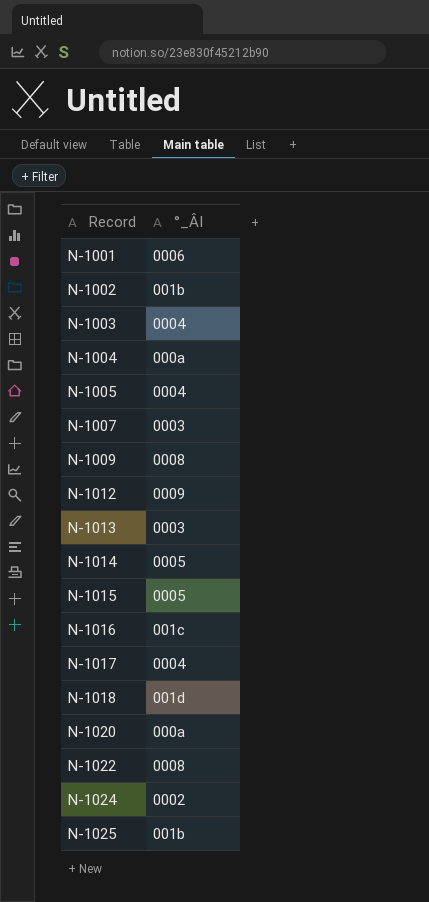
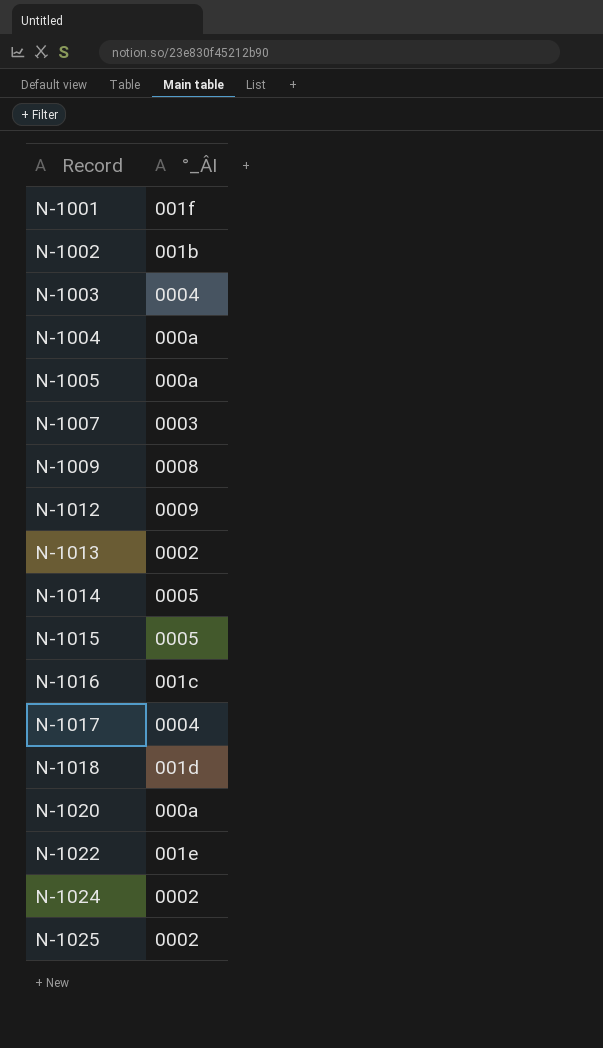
N-1001 | °_ÂI: 0006 -> 001f
N-1005 | °_ÂI: 0004 -> 000a
N-1013 | °_ÂI: 0003 -> 0002
N-1022 | °_ÂI: 0008 -> 001e
N-1025 | °_ÂI: 001b -> 0002

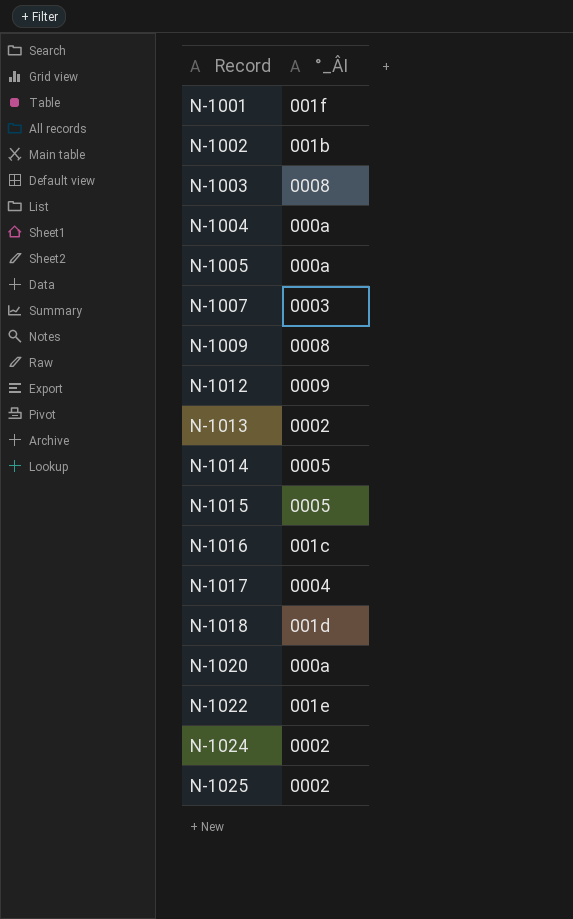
N-1003 | °_ÂI: 0004 -> 0008

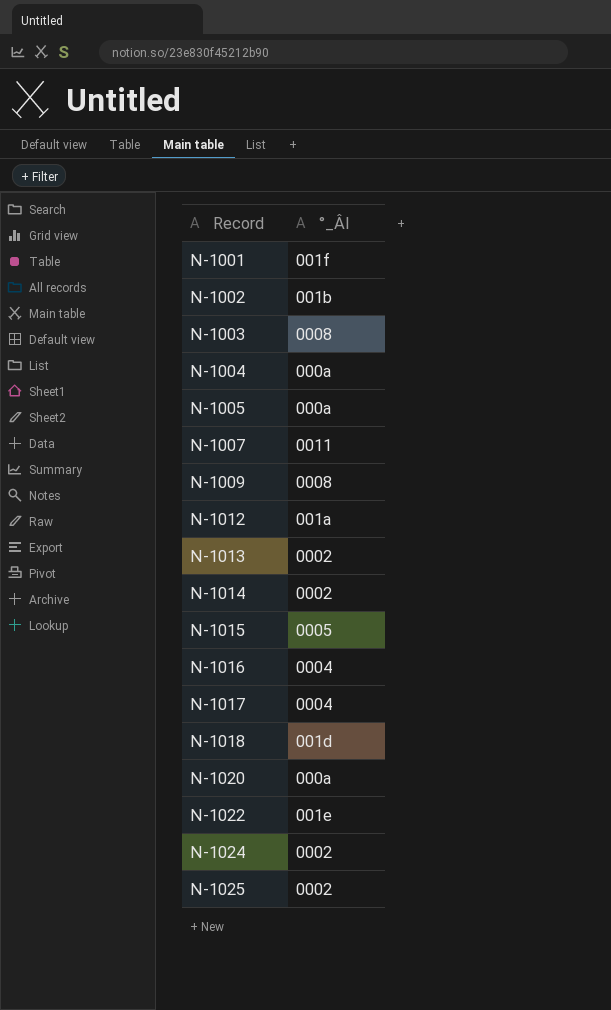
N-1007 | °_ÂI: 0003 -> 0011
N-1012 | °_ÂI: 0009 -> 001a
N-1014 | °_ÂI: 0005 -> 0002
N-1016 | °_ÂI: 001c -> 0004

